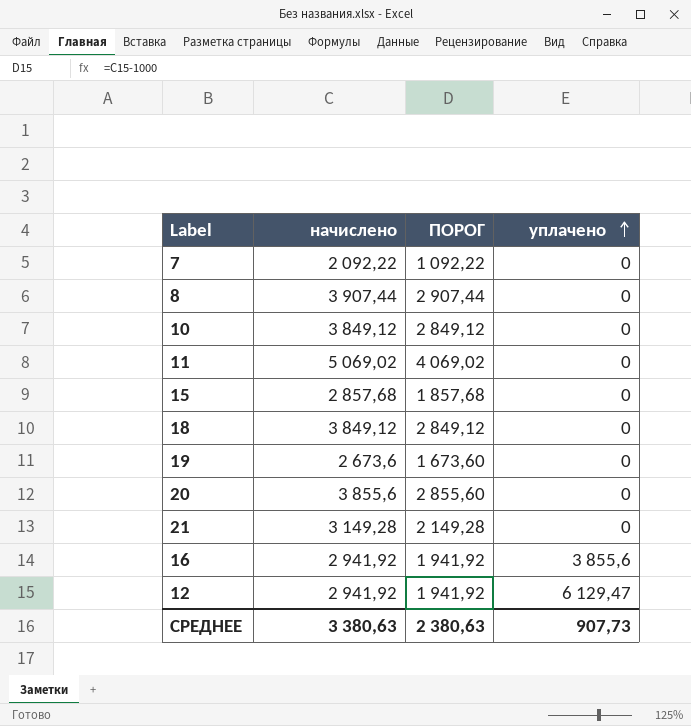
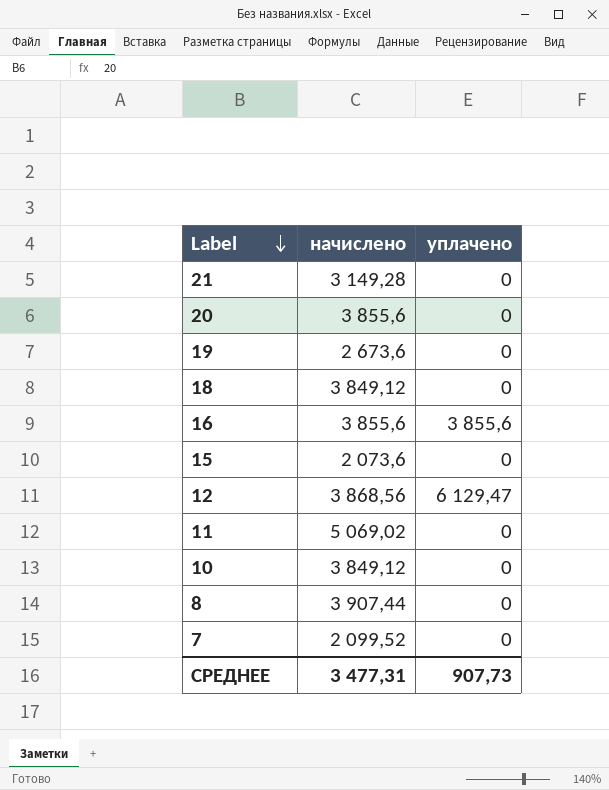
row order: уплачено ascending -> Label descending
column ПОРОГ | formula: [начислено] - 1000 -> none
16 | начислено: 2 941,92 -> 3 855,6
15 | начислено: 2 857,68 -> 2 073,6
12 | начислено: 2 941,92 -> 3 868,56
7 | начислено: 2 092,22 -> 2 099,52
СРЕДНЕЕ | начислено: 3 380,63 -> 3 477,31

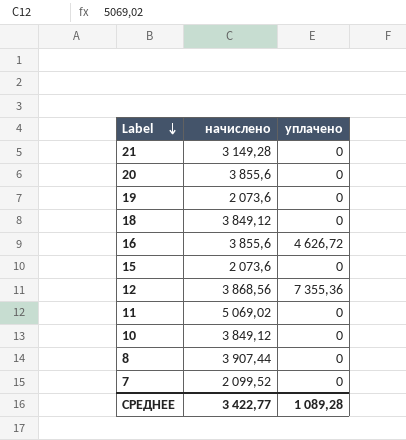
19 | начислено: 2 673,6 -> 2 073,6
16 | уплачено: 3 855,6 -> 4 626,72
12 | уплачено: 6 129,47 -> 7 355,36
СРЕДНЕЕ | начислено: 3 477,31 -> 3 422,77
СРЕДНЕЕ | уплачено: 907,73 -> 1 089,28

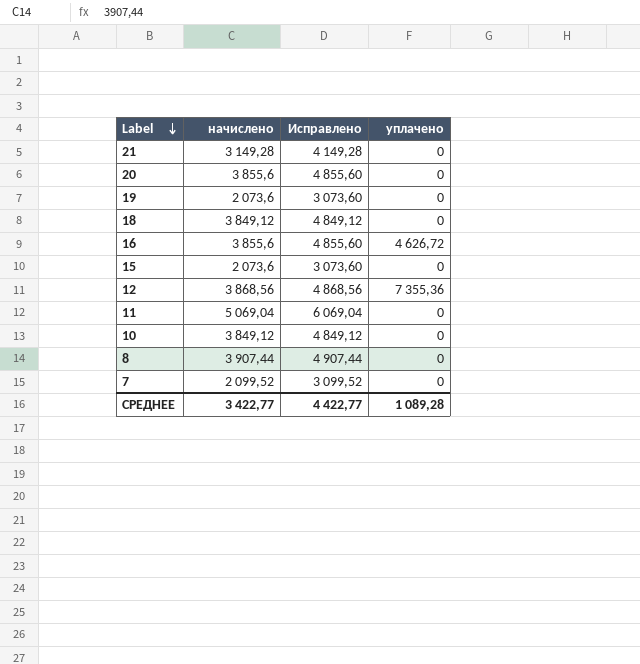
column Исправлено | formula: none -> [начислено] + 1000
11 | начислено: 5 069,02 -> 5 069,04

